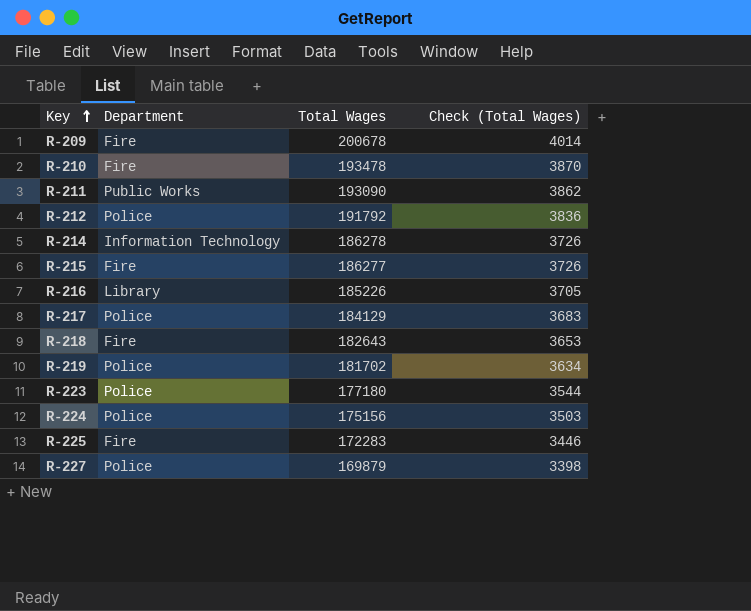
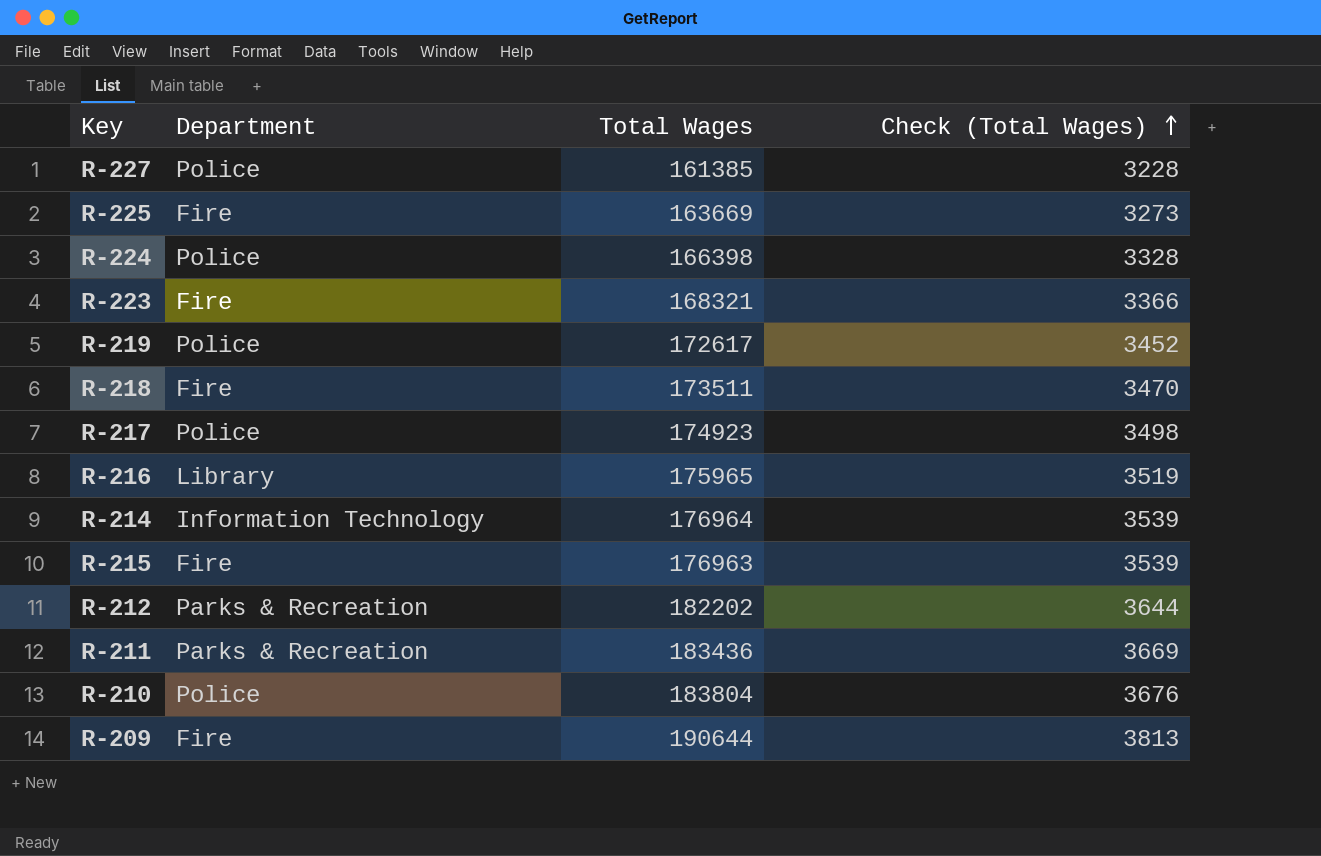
row order: Key ascending -> Check (Total Wages) ascending
R-227 | Total Wages: 169879 -> 161385
R-227 | Check (Total Wages): 3398 -> 3228
R-225 | Total Wages: 172283 -> 163669
R-225 | Check (Total Wages): 3446 -> 3273
R-224 | Total Wages: 175156 -> 166398
R-224 | Check (Total Wages): 3503 -> 3328
R-223 | Department: Police -> Fire
R-223 | Total Wages: 177180 -> 168321
R-223 | Check (Total Wages): 3544 -> 3366
R-219 | Total Wages: 181702 -> 172617
R-219 | Check (Total Wages): 3634 -> 3452
R-218 | Total Wages: 182643 -> 173511
R-218 | Check (Total Wages): 3653 -> 3470
R-217 | Total Wages: 184129 -> 174923
R-217 | Check (Total Wages): 3683 -> 3498
R-216 | Total Wages: 185226 -> 175965
R-216 | Check (Total Wages): 3705 -> 3519
R-214 | Total Wages: 186278 -> 176964
R-214 | Check (Total Wages): 3726 -> 3539
R-215 | Total Wages: 186277 -> 176963
R-215 | Check (Total Wages): 3726 -> 3539
R-212 | Department: Police -> Parks & Recreation
R-212 | Total Wages: 191792 -> 182202
R-212 | Check (Total Wages): 3836 -> 3644
R-211 | Department: Public Works -> Parks & Recreation
R-211 | Total Wages: 193090 -> 183436
R-211 | Check (Total Wages): 3862 -> 3669
R-210 | Department: Fire -> Police
R-210 | Total Wages: 193478 -> 183804
R-210 | Check (Total Wages): 3870 -> 3676
R-209 | Total Wages: 200678 -> 190644
R-209 | Check (Total Wages): 4014 -> 3813

